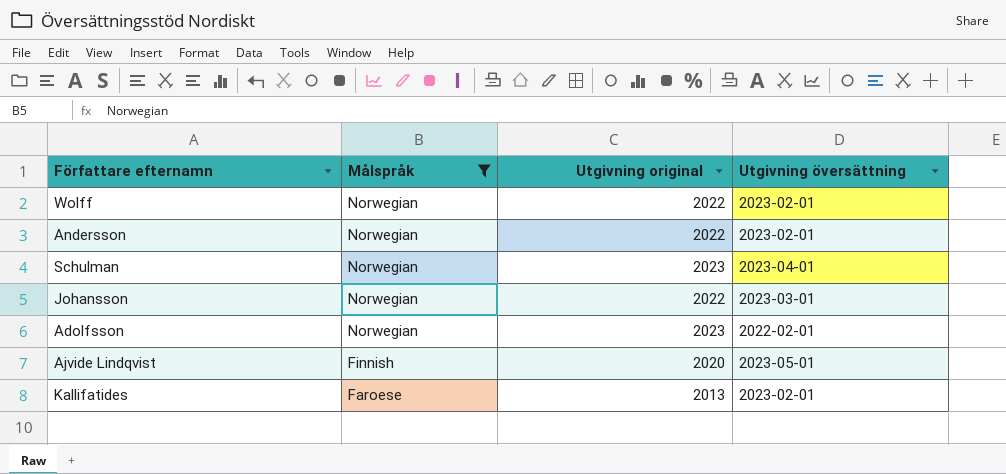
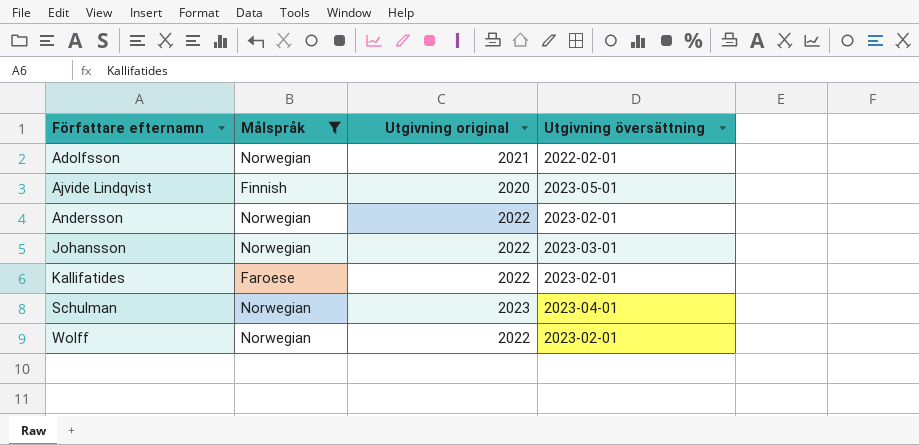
row order: Målspråk descending -> Författare efternamn ascending
Adolfsson | Utgivning original: 2023 -> 2021
Kallifatides | Utgivning original: 2013 -> 2022

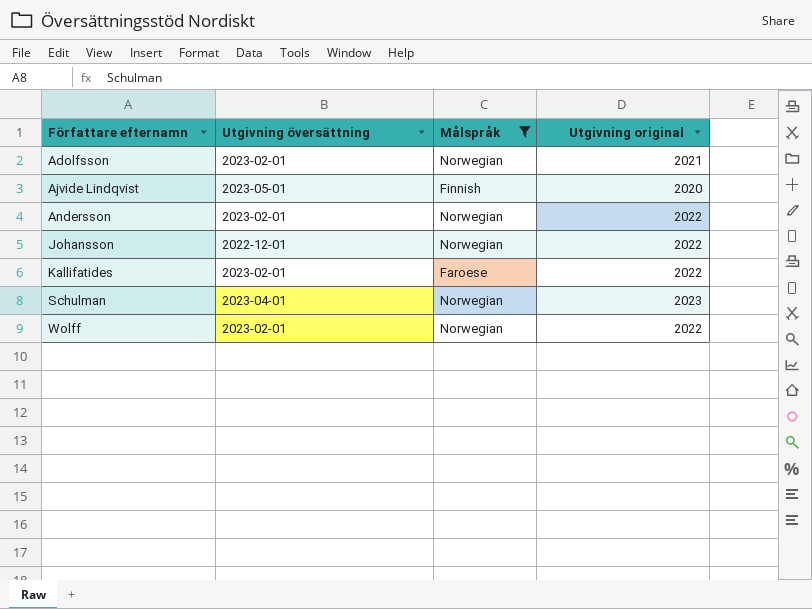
column Utgivning översättning | position: 4 -> 2
Adolfsson | Utgivning översättning: 2022-02-01 -> 2023-02-01
Johansson | Utgivning översättning: 2023-03-01 -> 2022-12-01

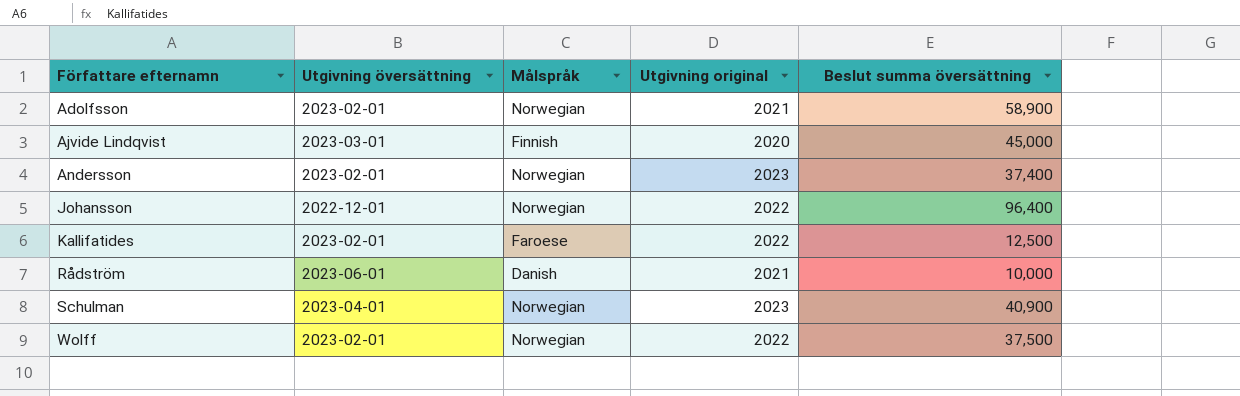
filter: Målspråk != Danish -> none
column Beslut summa översättning | position: none -> 5
Ajvide Lindqvist | Utgivning översättning: 2023-05-01 -> 2023-03-01
Andersson | Utgivning original: 2022 -> 2023

